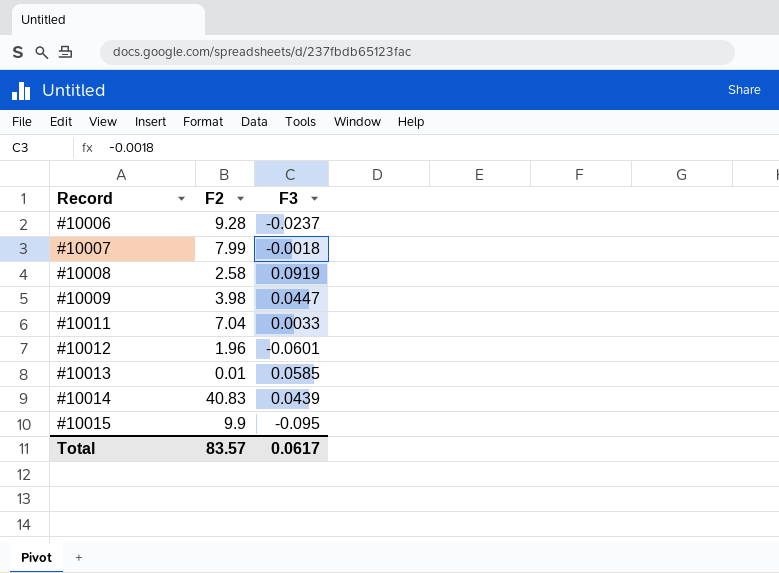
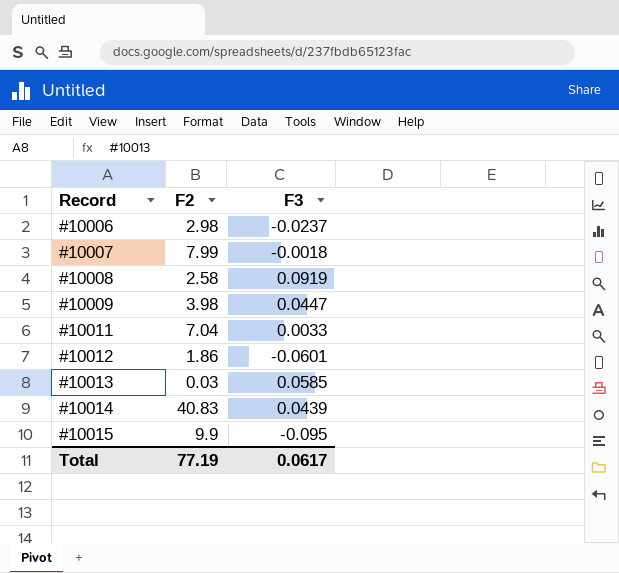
#10006 | F2: 9.28 -> 2.98
#10012 | F2: 1.96 -> 1.86
#10013 | F2: 0.01 -> 0.03
Total | F2: 83.57 -> 77.19

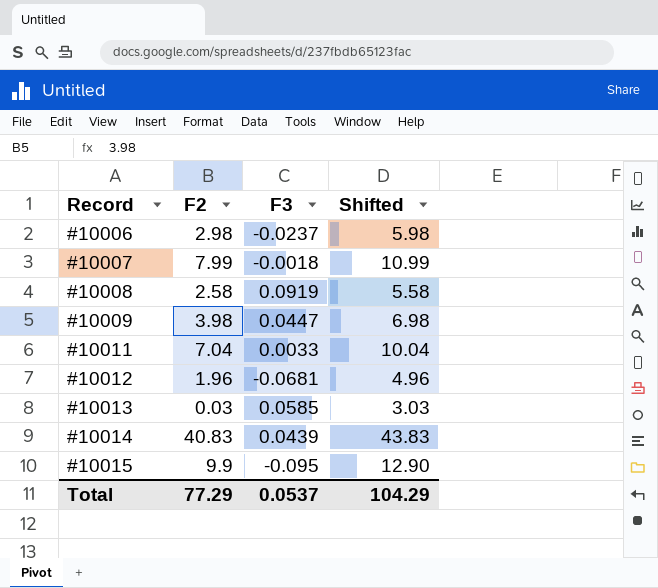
column Shifted | formula: none -> [F2] + 3
#10012 | F2: 1.86 -> 1.96
#10012 | F3: -0.0601 -> -0.0681
Total | F2: 77.19 -> 77.29
Total | F3: 0.0617 -> 0.0537

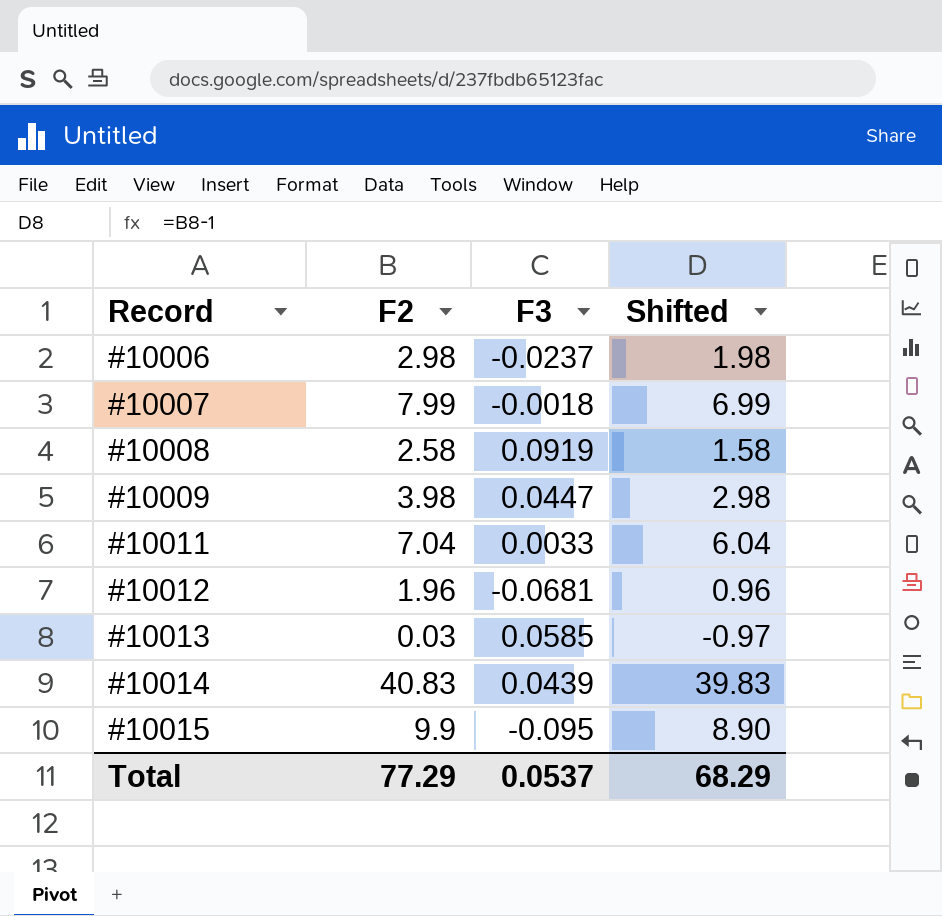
column Shifted | formula: [F2] + 3 -> [F2] - 1
Total | Shifted: 104.29 -> 68.29

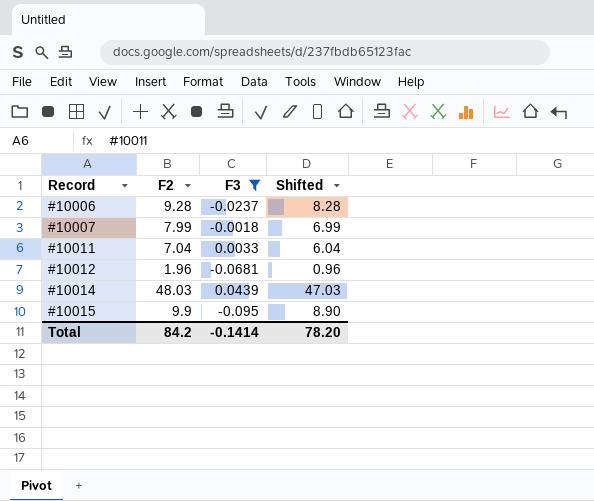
filter: none -> F3 <= 0.0439
#10006 | F2: 2.98 -> 9.28
#10006 | Shifted: 1.98 -> 8.28
#10014 | F2: 40.83 -> 48.03
#10014 | Shifted: 39.83 -> 47.03
Total | F2: 77.29 -> 84.2
Total | F3: 0.0537 -> -0.1414
Total | Shifted: 68.29 -> 78.20

